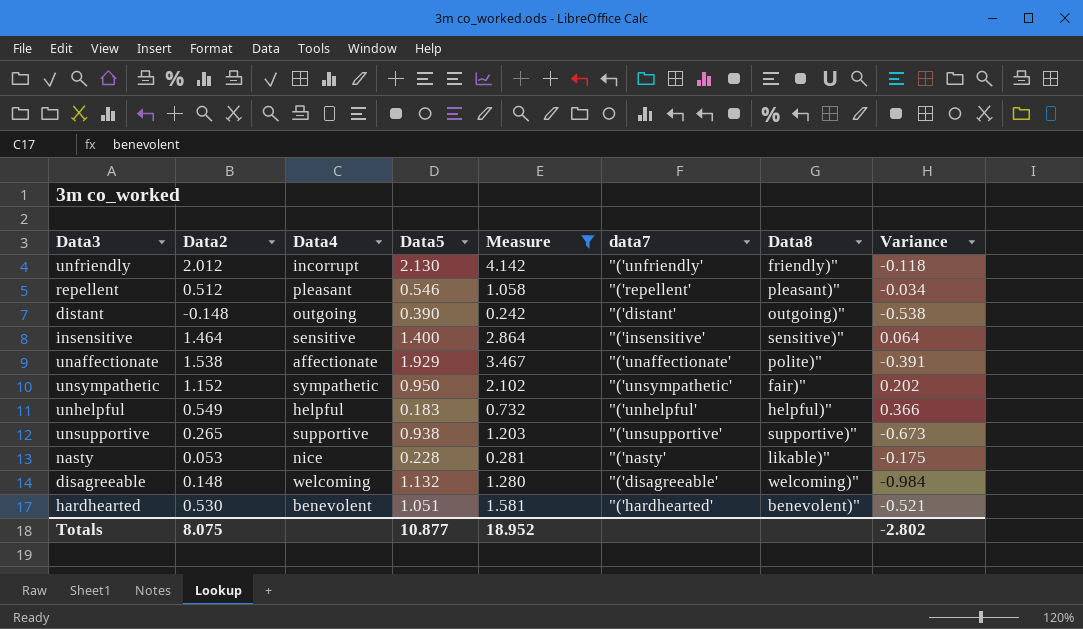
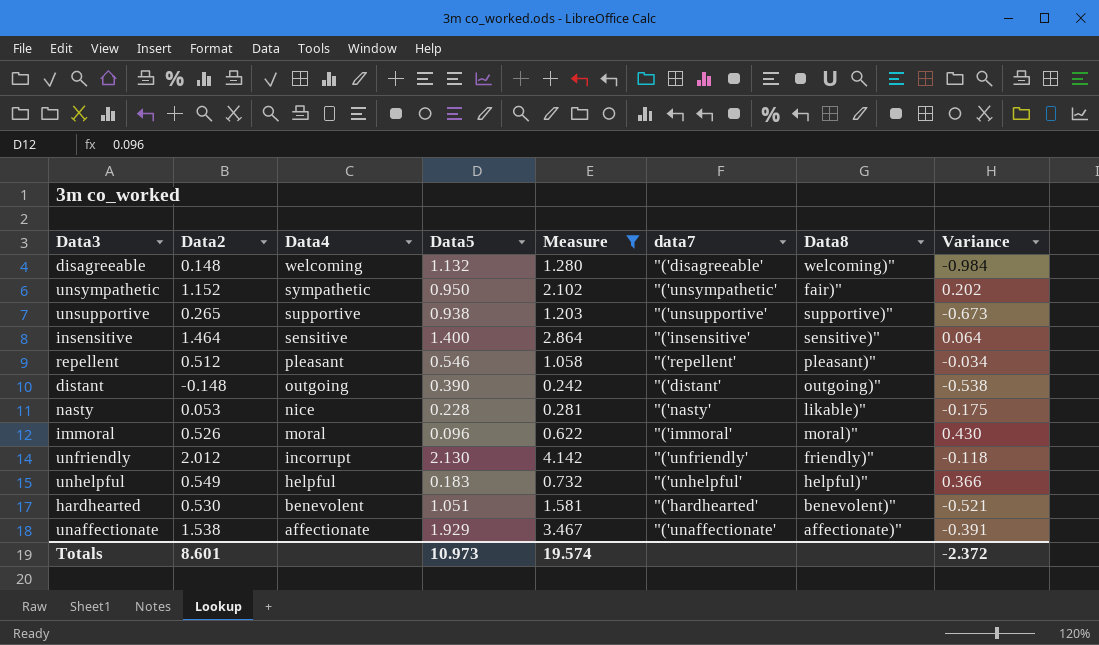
row order: none -> Data4 descending
row immoral: none -> 0.526 | moral | 0.096 | 0.622 | "('immoral' | moral)" | 0.430
unaffectionate | Data8: polite)" -> affectionate)"
Totals | Data2: 8.075 -> 8.601
Totals | Data5: 10.877 -> 10.973
Totals | Measure: 18.952 -> 19.574
Totals | Variance: -2.802 -> -2.372

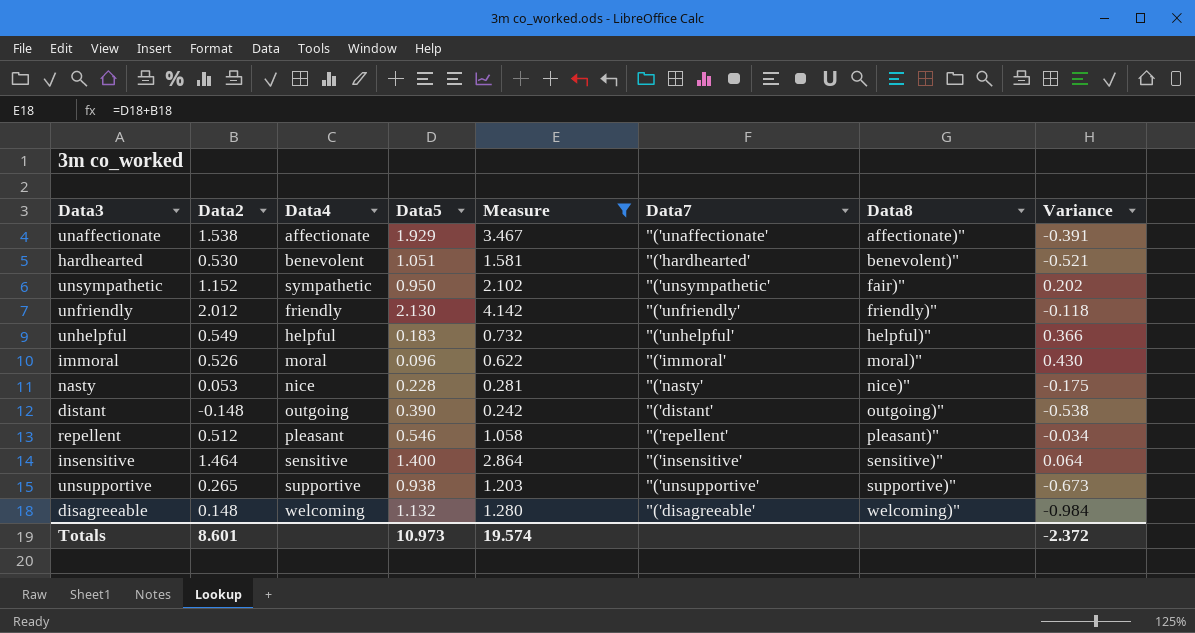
row order: Data4 descending -> Data8 ascending
column name: data7 -> Data7
unfriendly | Data4: incorrupt -> friendly
nasty | Data8: likable)" -> nice)"

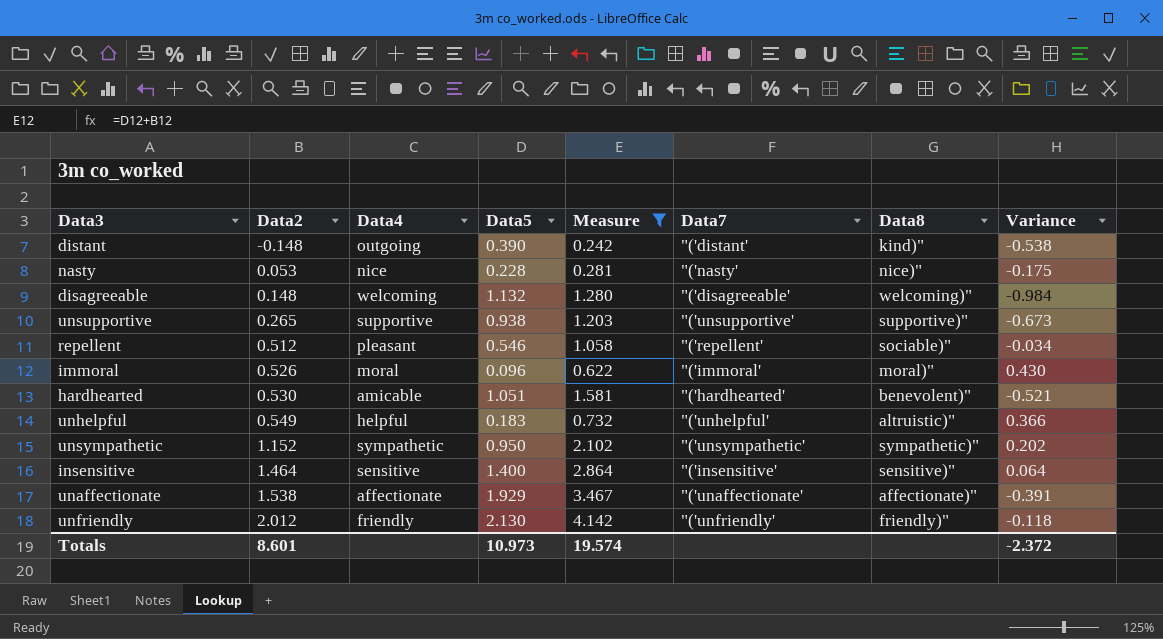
row order: Data8 ascending -> Data2 ascending
distant | Data8: outgoing)" -> kind)"
repellent | Data8: pleasant)" -> sociable)"
hardhearted | Data4: benevolent -> amicable
unhelpful | Data8: helpful)" -> altruistic)"
unsympathetic | Data8: fair)" -> sympathetic)"

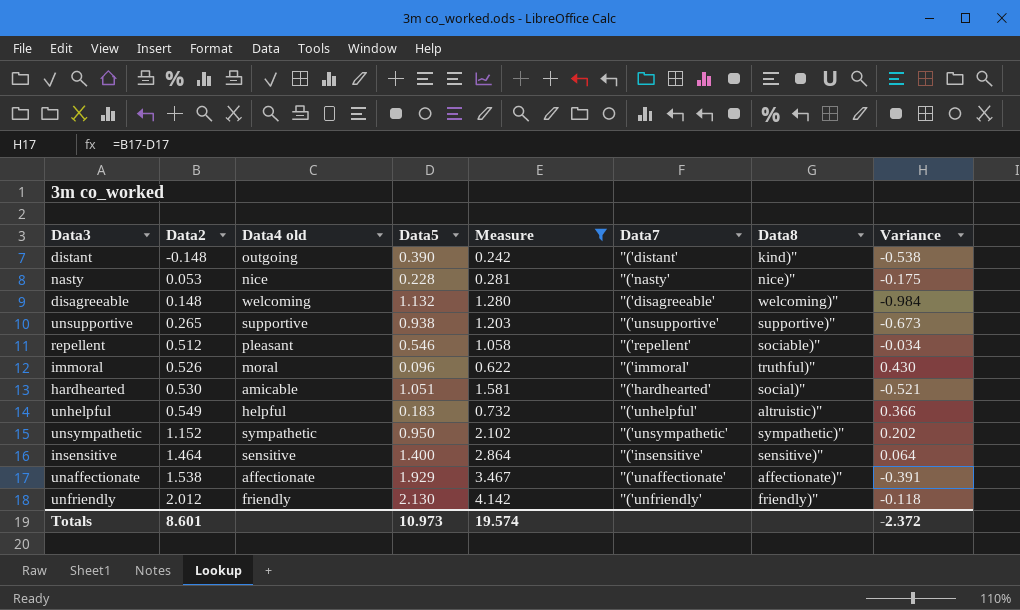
column name: Data4 -> Data4 old
immoral | Data8: moral)" -> truthful)"
hardhearted | Data8: benevolent)" -> social)"

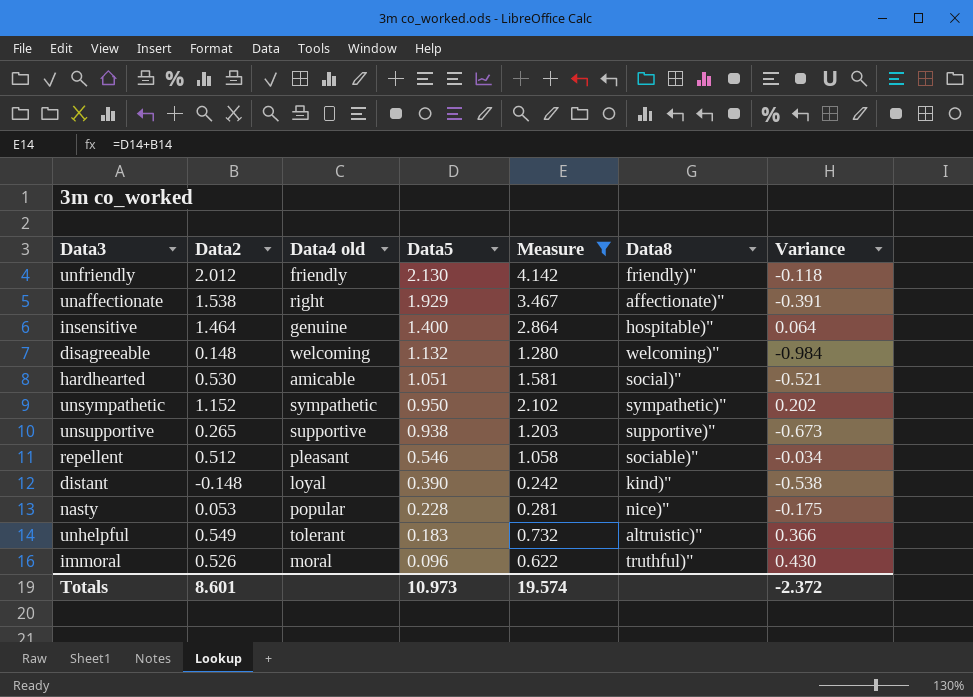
row order: Data2 ascending -> Data5 descending
column Data7 | position: 6 -> none
unaffectionate | Data4 old: affectionate -> right
insensitive | Data4 old: sensitive -> genuine
insensitive | Data8: sensitive)" -> hospitable)"
distant | Data4 old: outgoing -> loyal
nasty | Data4 old: nice -> popular
unhelpful | Data4 old: helpful -> tolerant

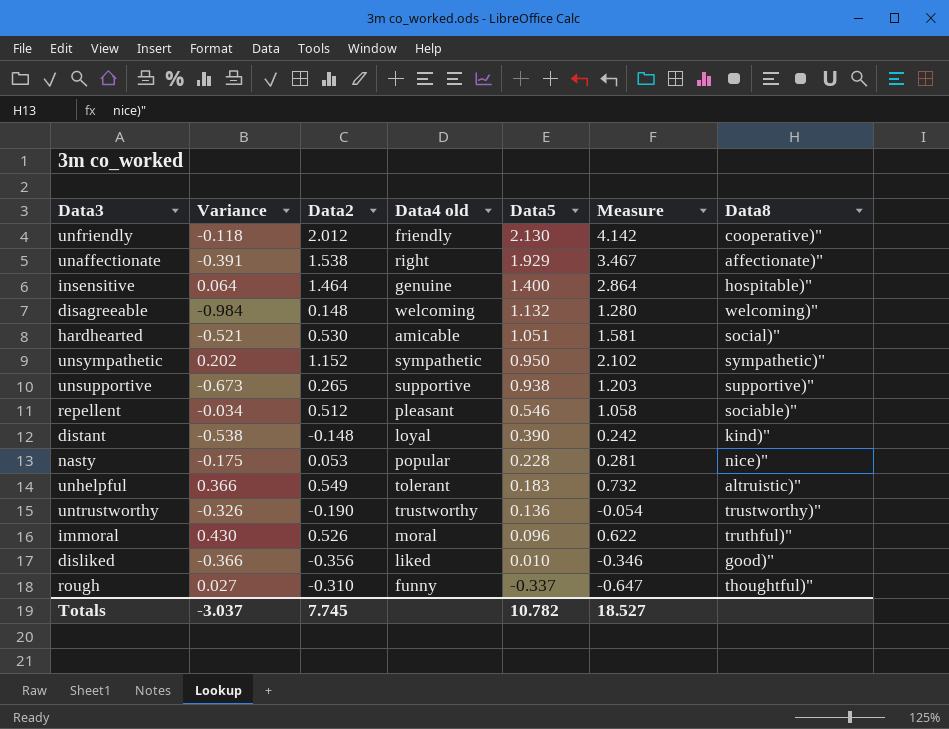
filter: Measure >= 0.242 -> none
column Variance | position: 7 -> 2
unfriendly | Data8: friendly)" -> cooperative)"
Totals | Variance: -2.372 -> -3.037
Totals | Data2: 8.601 -> 7.745
Totals | Data5: 10.973 -> 10.782
Totals | Measure: 19.574 -> 18.527

